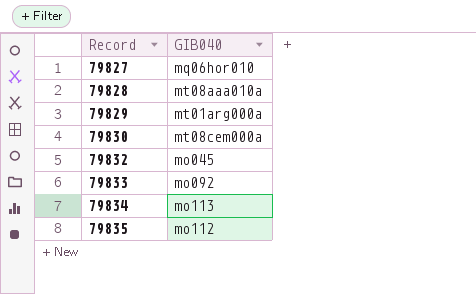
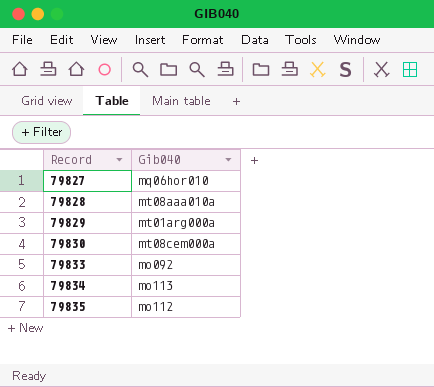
column name: GIB040 -> Gib040
row 79832: mo045 -> none

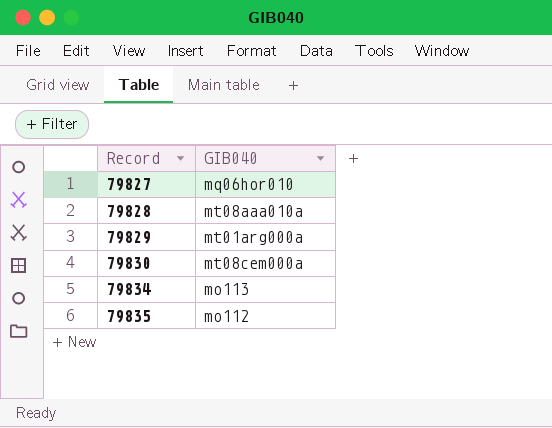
column name: Gib040 -> GIB040
row 79833: mo092 -> none

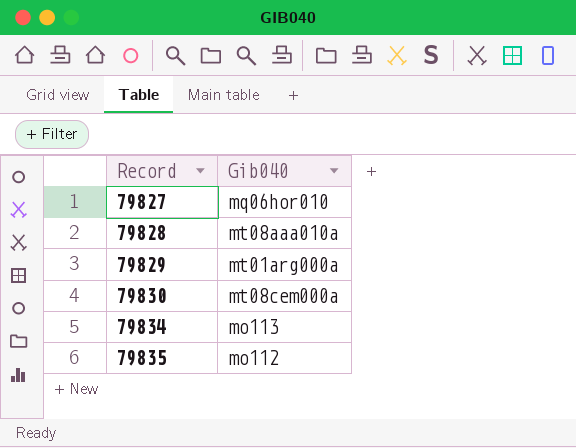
column name: GIB040 -> Gib040

